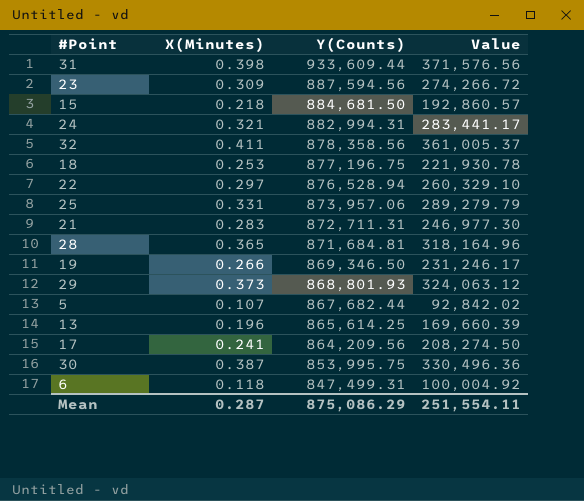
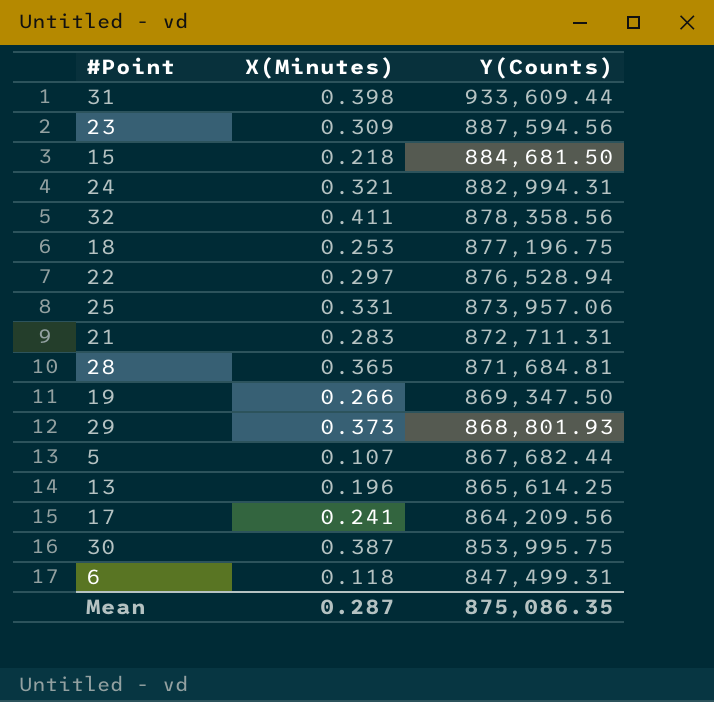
column Value | formula: [X(Minutes)] * [Y(Counts)] -> none
19 | Y(Counts): 869,346.50 -> 869,347.50
Mean | Y(Counts): 875,086.29 -> 875,086.35

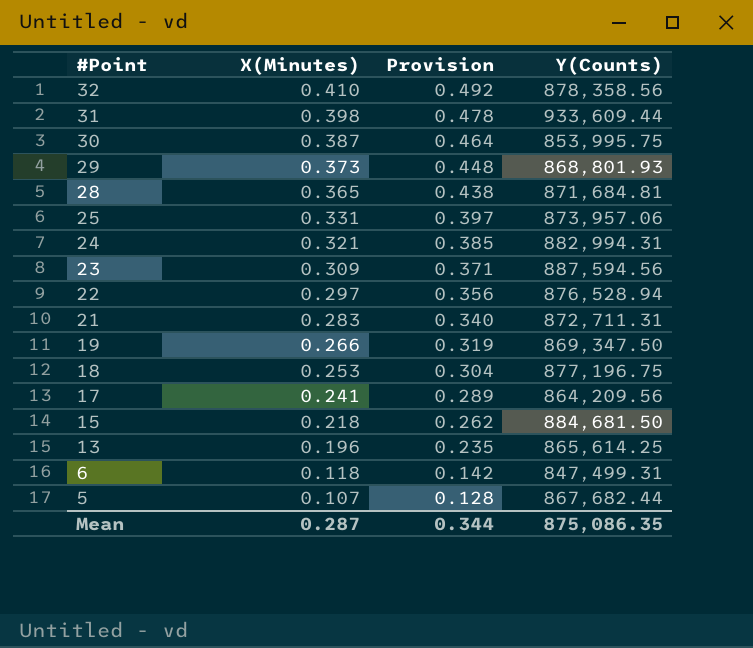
row order: Y(Counts) descending -> #Point descending
column Provision | formula: none -> [X(Minutes)] * 1.2
32 | X(Minutes): 0.411 -> 0.410

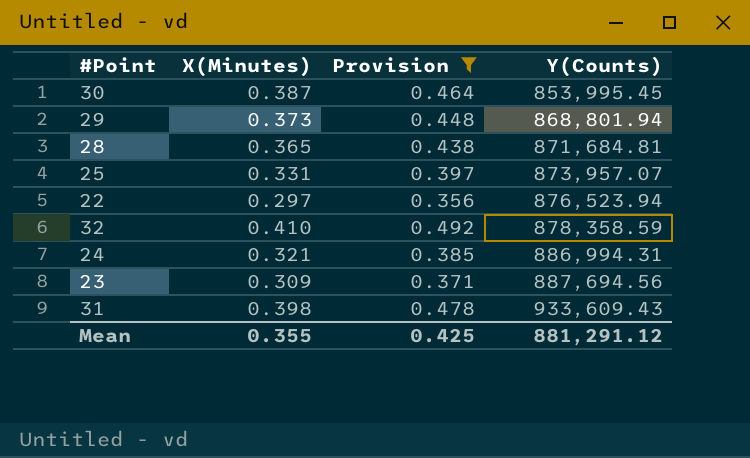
filter: none -> Provision >= 0.356
row order: #Point descending -> Y(Counts) ascending
30 | Y(Counts): 853,995.75 -> 853,995.45
29 | Y(Counts): 868,801.93 -> 868,801.94
25 | Y(Counts): 873,957.06 -> 873,957.07
22 | Y(Counts): 876,528.94 -> 876,523.94
32 | Y(Counts): 878,358.56 -> 878,358.59
24 | Y(Counts): 882,994.31 -> 886,994.31
23 | Y(Counts): 887,594.56 -> 887,694.56
31 | Y(Counts): 933,609.44 -> 933,609.43
Mean | X(Minutes): 0.287 -> 0.355
Mean | Provision: 0.344 -> 0.425
Mean | Y(Counts): 875,086.35 -> 881,291.12

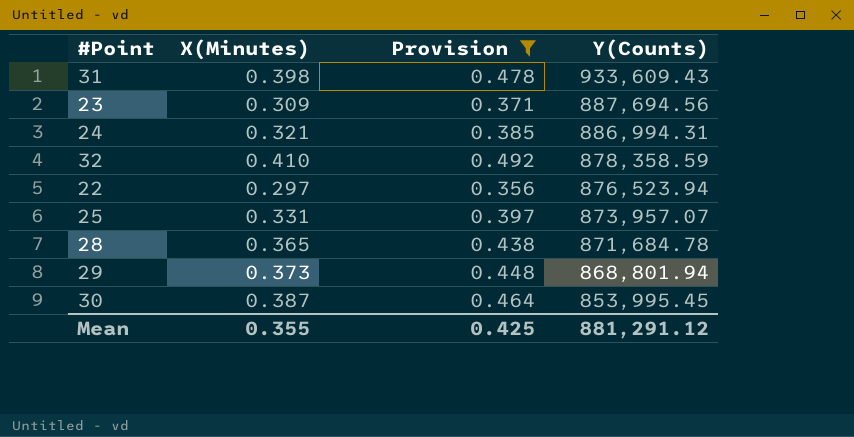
row order: Y(Counts) ascending -> Y(Counts) descending
28 | Y(Counts): 871,684.81 -> 871,684.78

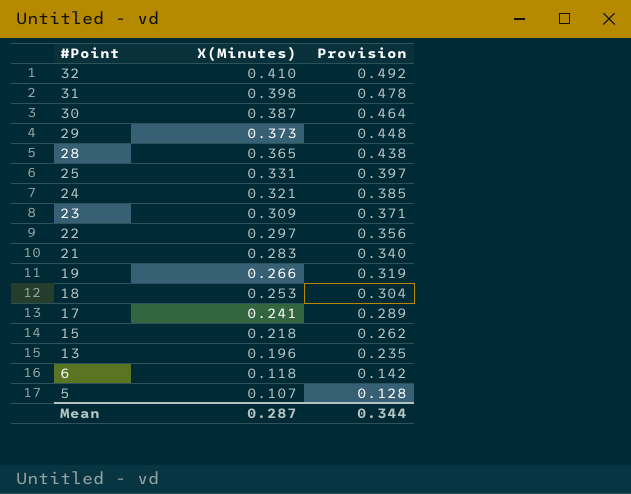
filter: Provision >= 0.356 -> none
row order: Y(Counts) descending -> #Point descending
column Y(Counts) | position: 4 -> none
Mean | X(Minutes): 0.355 -> 0.287
Mean | Provision: 0.425 -> 0.344

